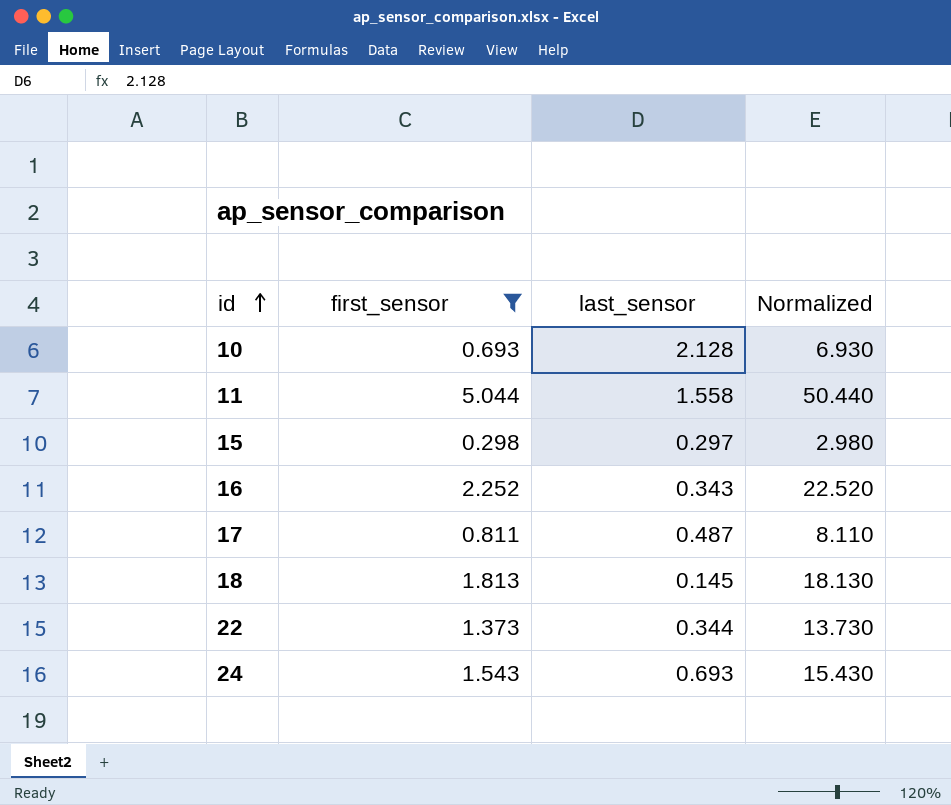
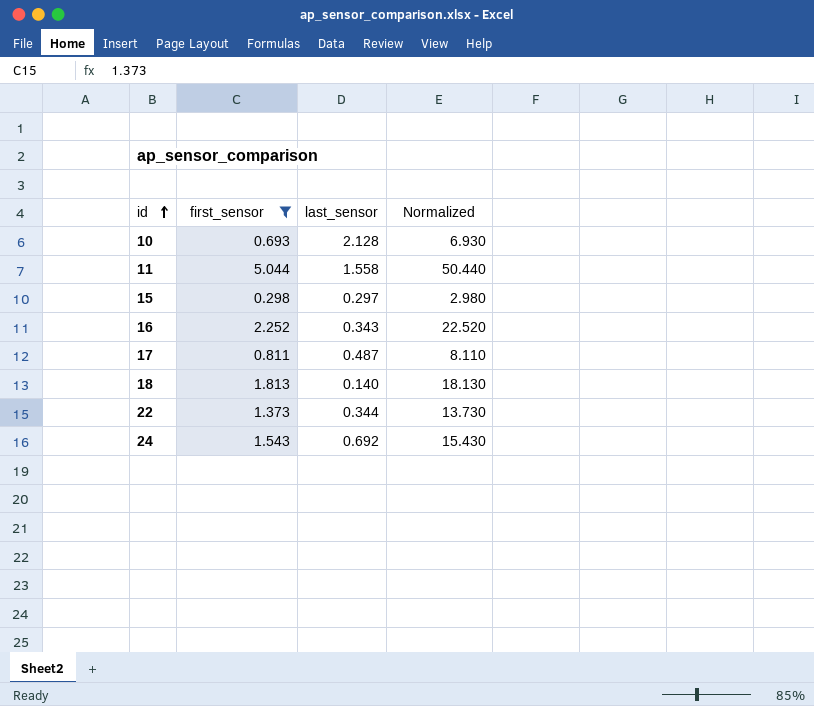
18 | last_sensor: 0.145 -> 0.140
24 | last_sensor: 0.693 -> 0.692

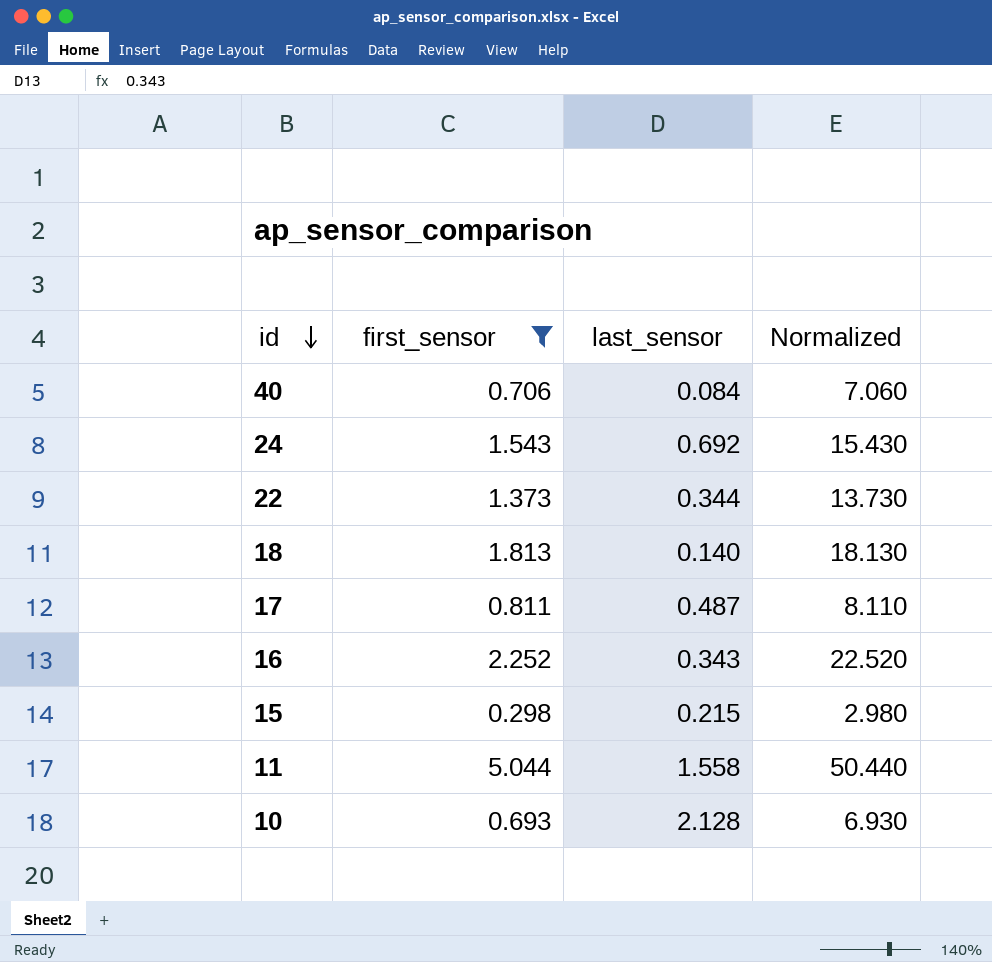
row order: id ascending -> id descending
row 40: none -> 0.706 | 0.084 | 7.060
15 | last_sensor: 0.297 -> 0.215

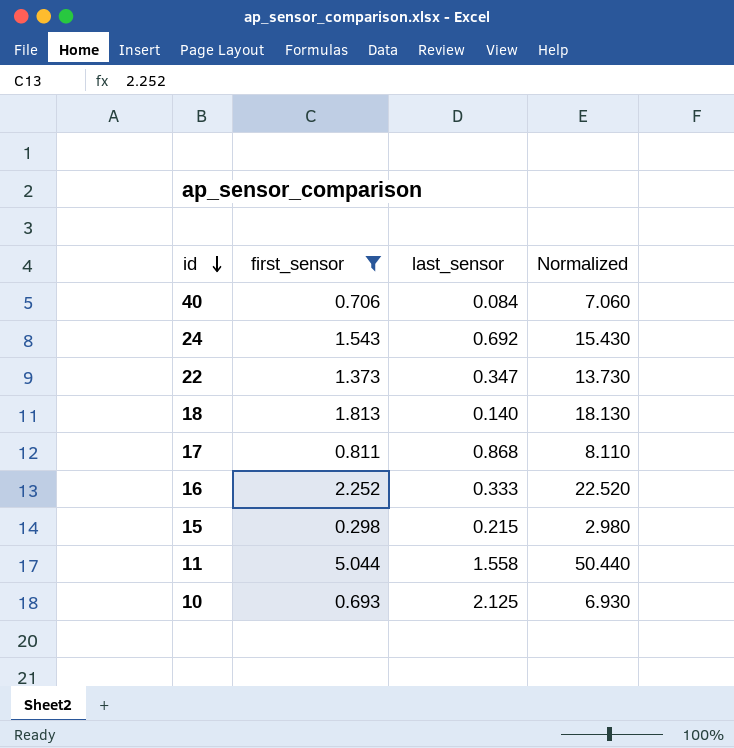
22 | last_sensor: 0.344 -> 0.347
17 | last_sensor: 0.487 -> 0.868
16 | last_sensor: 0.343 -> 0.333
10 | last_sensor: 2.128 -> 2.125

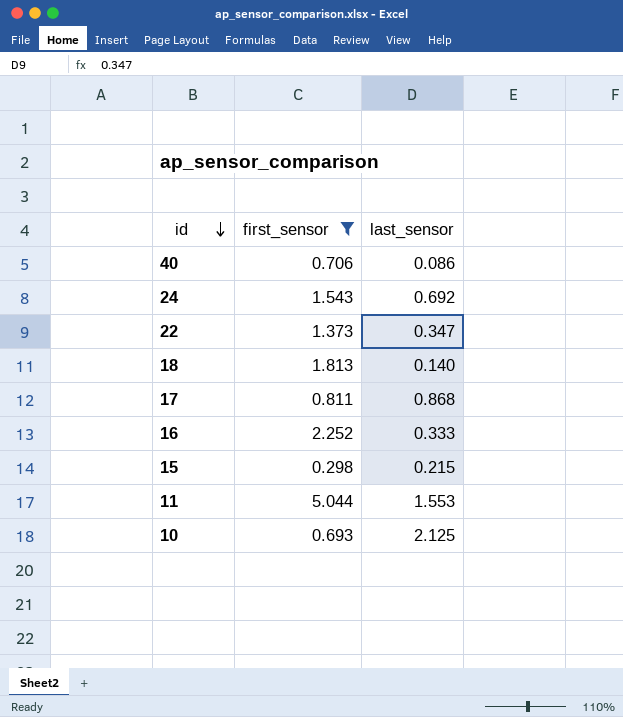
column Normalized | formula: [first_sensor] * 10 -> none
40 | last_sensor: 0.084 -> 0.086
11 | last_sensor: 1.558 -> 1.553

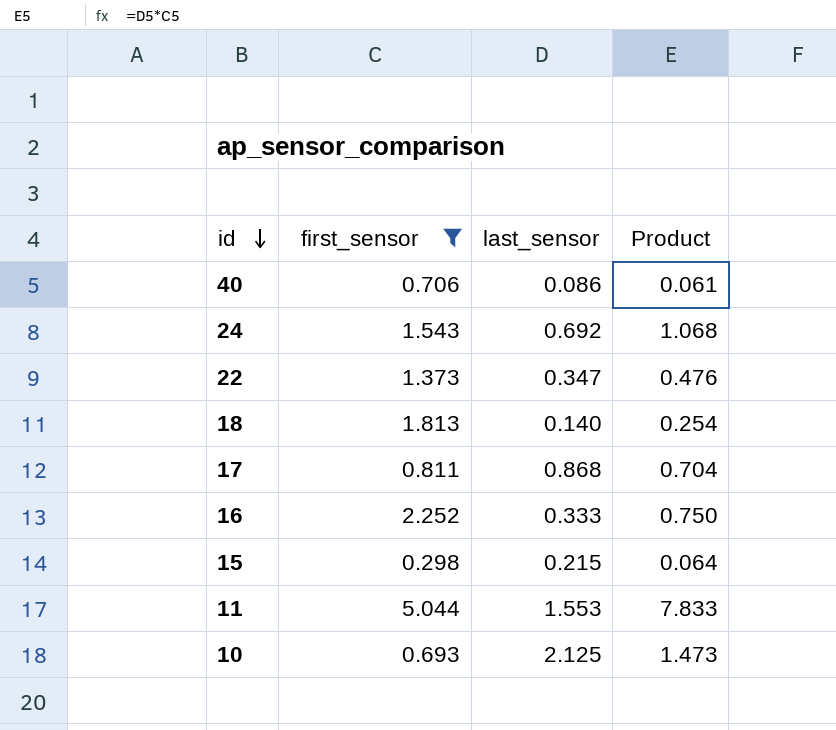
column Product | formula: none -> [first_sensor] * [last_sensor]

